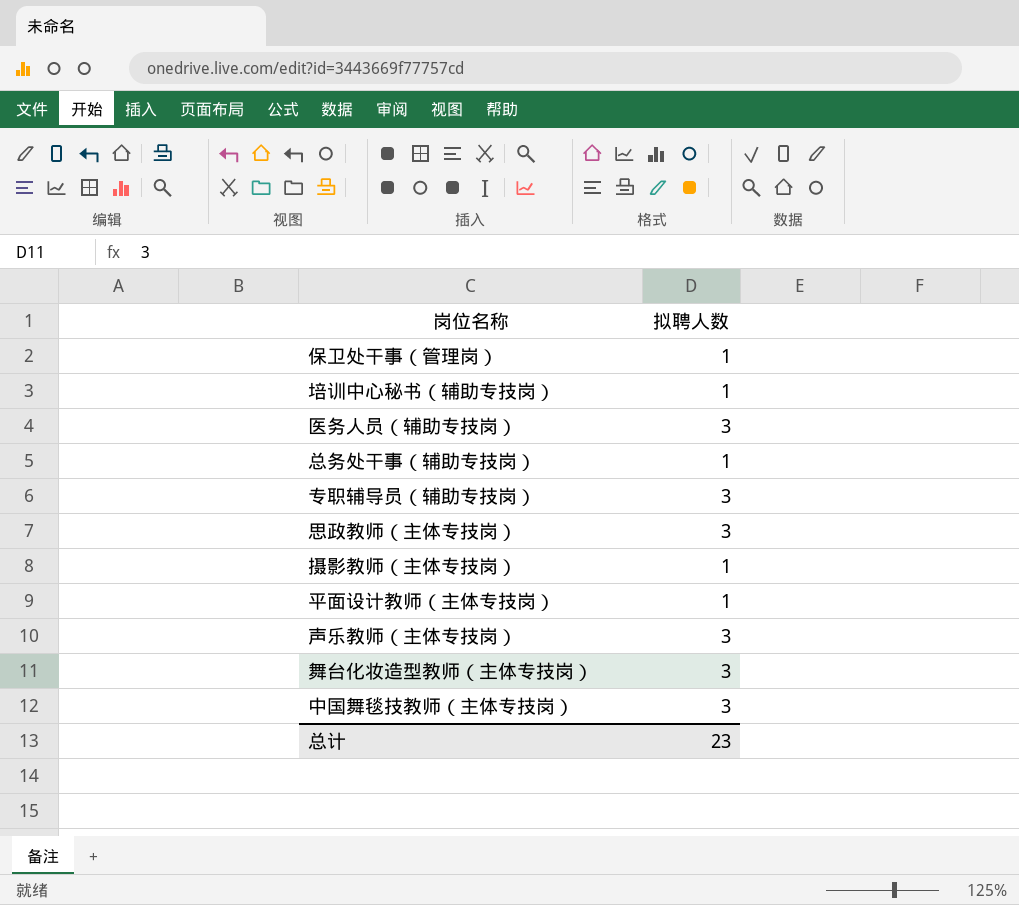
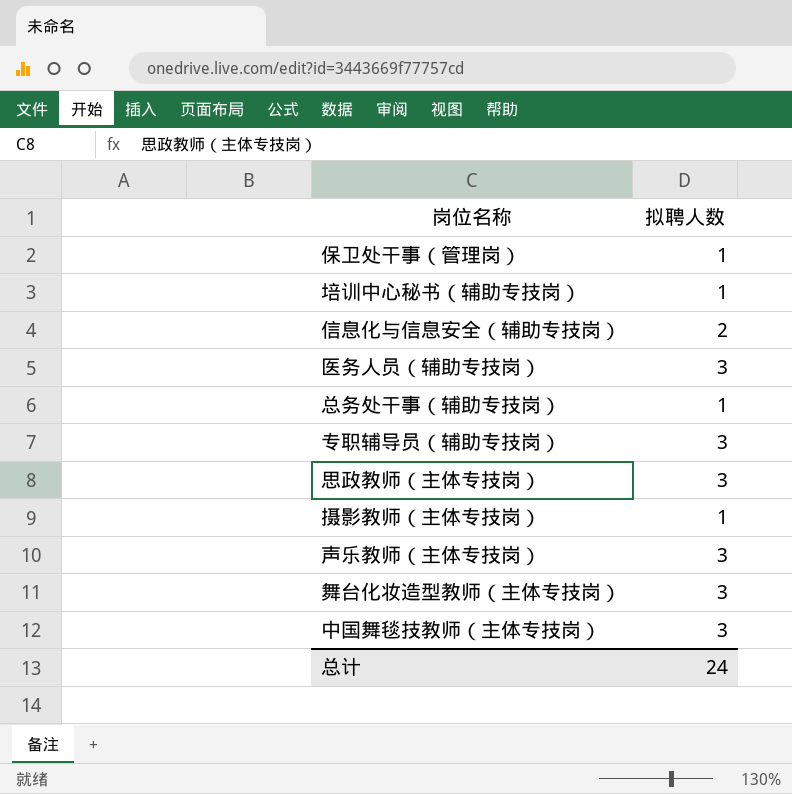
row 平面设计教师（主体专技岗）: 1 -> none
row 信息化与信息安全（辅助专技岗）: none -> 2
总计 | 拟聘人数: 23 -> 24

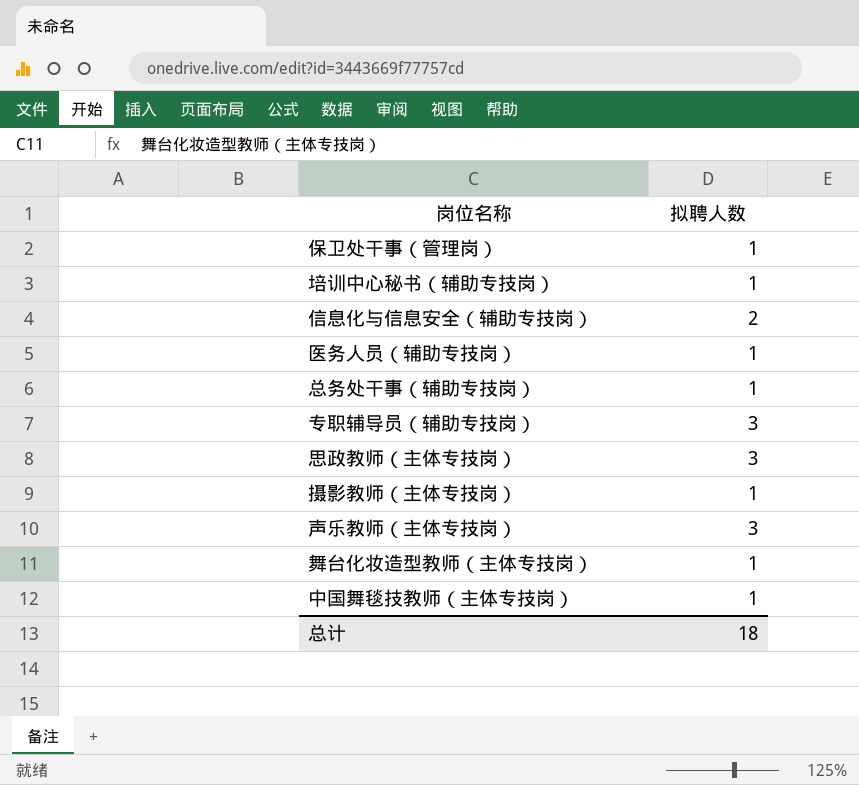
医务人员（辅助专技岗） | 拟聘人数: 3 -> 1
舞台化妆造型教师（主体专技岗） | 拟聘人数: 3 -> 1
中国舞毯技教师（主体专技岗） | 拟聘人数: 3 -> 1
总计 | 拟聘人数: 24 -> 18

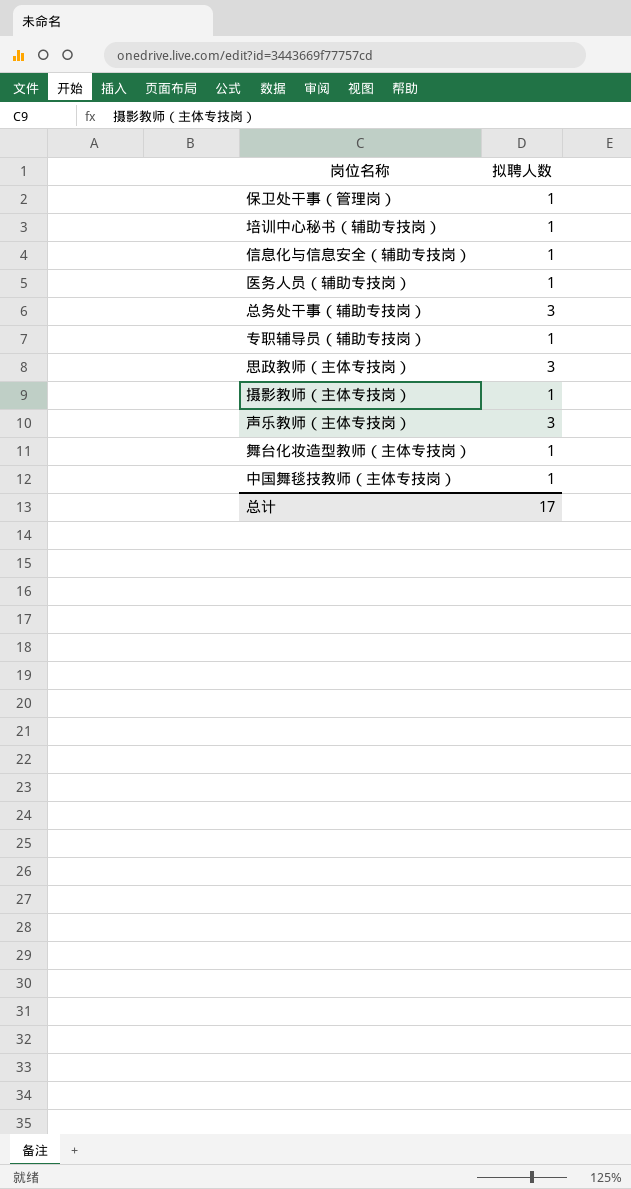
信息化与信息安全（辅助专技岗） | 拟聘人数: 2 -> 1
总务处干事（辅助专技岗） | 拟聘人数: 1 -> 3
专职辅导员（辅助专技岗） | 拟聘人数: 3 -> 1
总计 | 拟聘人数: 18 -> 17

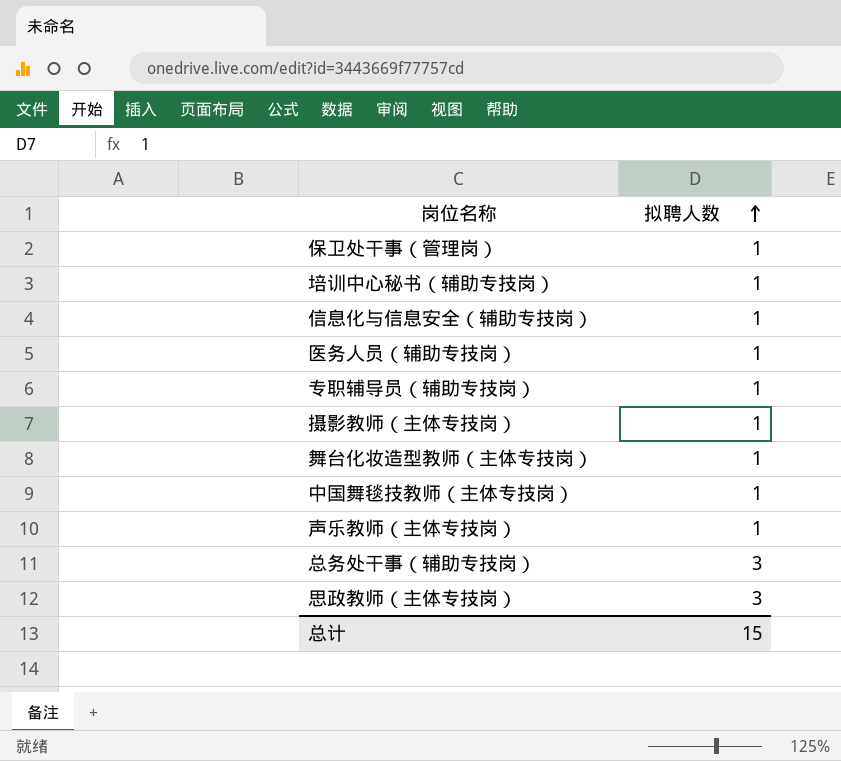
row order: none -> 拟聘人数 ascending
声乐教师（主体专技岗） | 拟聘人数: 3 -> 1
总计 | 拟聘人数: 17 -> 15

